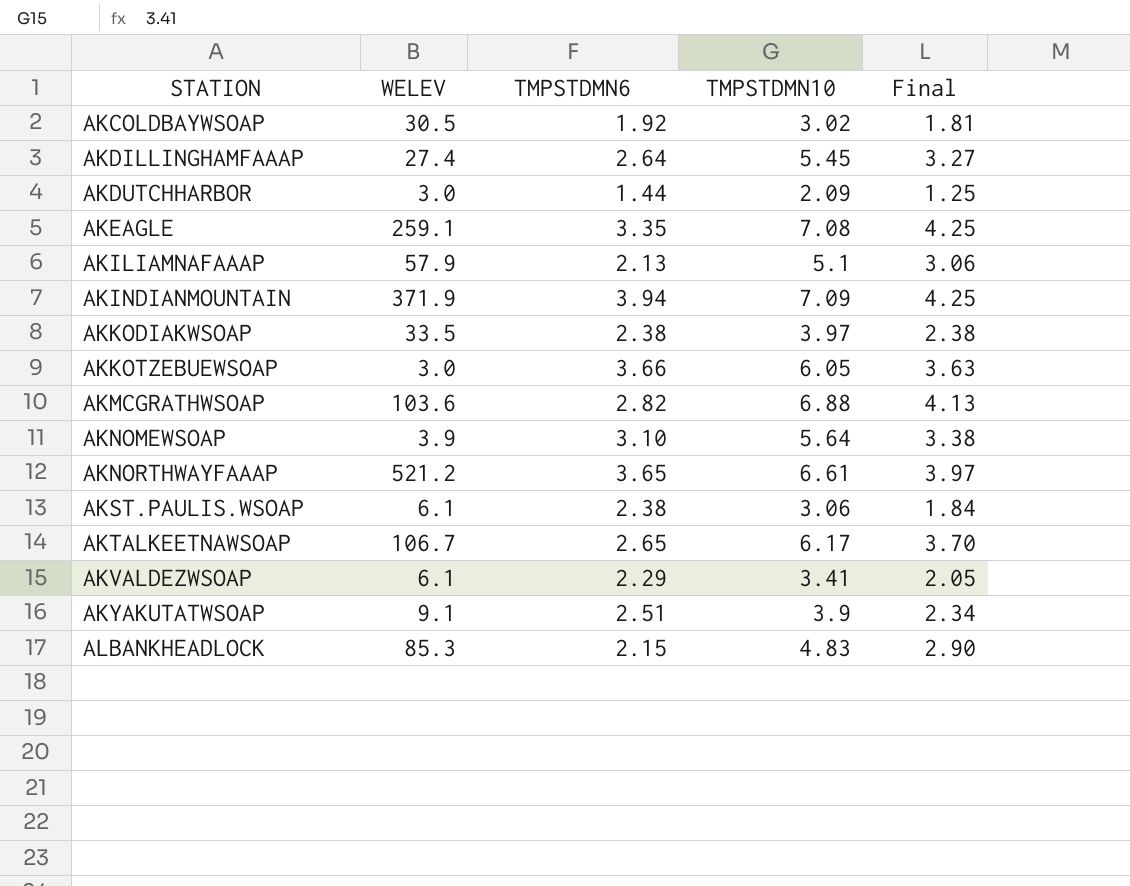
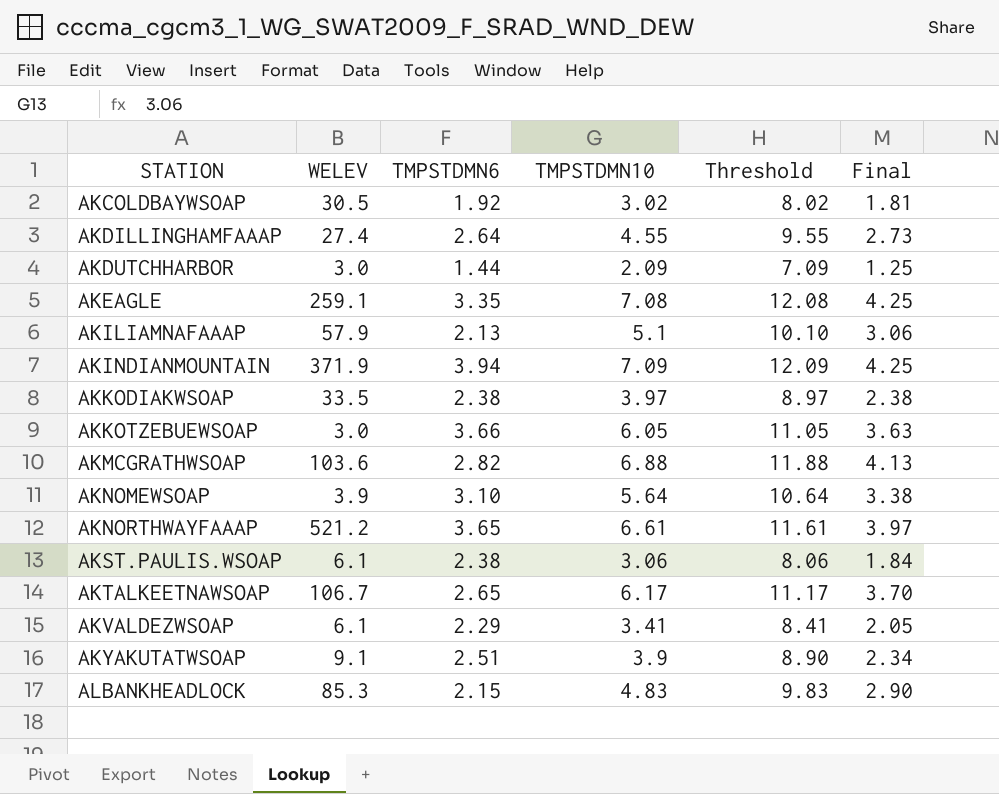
column Threshold | formula: none -> [TMPSTDMN10] + 5
AKDILLINGHAMFAAAP | TMPSTDMN10: 5.45 -> 4.55
AKDILLINGHAMFAAAP | Final: 3.27 -> 2.73

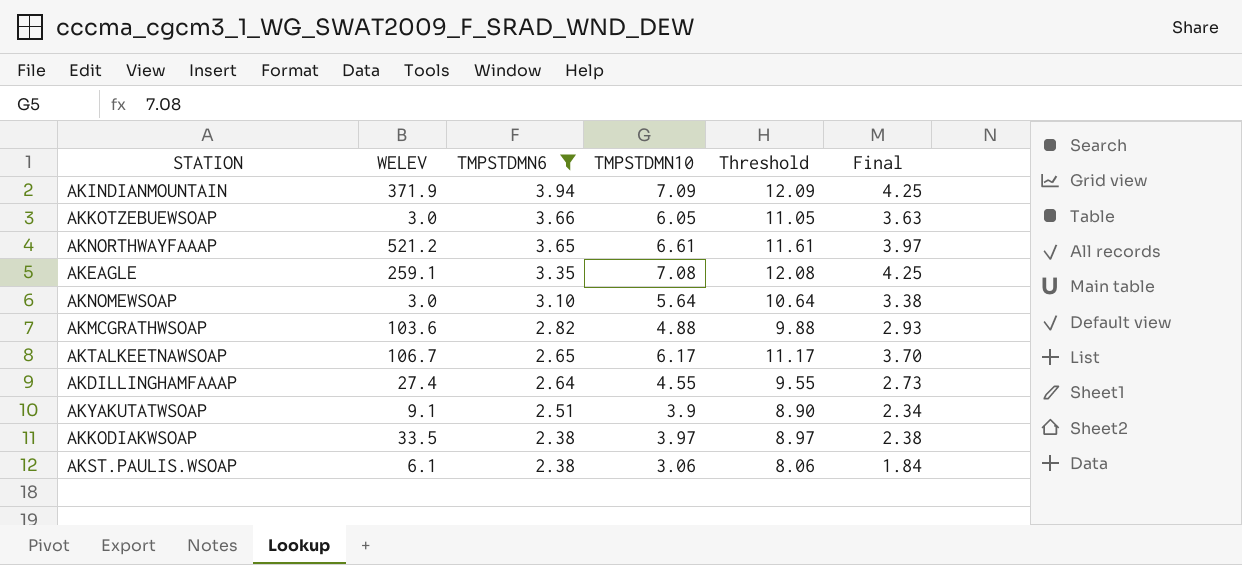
filter: none -> TMPSTDMN6 >= 2.38
row order: STATION ascending -> TMPSTDMN6 descending
AKNOMEWSOAP | WELEV: 3.9 -> 3.0
AKMCGRATHWSOAP | TMPSTDMN10: 6.88 -> 4.88
AKMCGRATHWSOAP | Threshold: 11.88 -> 9.88
AKMCGRATHWSOAP | Final: 4.13 -> 2.93

